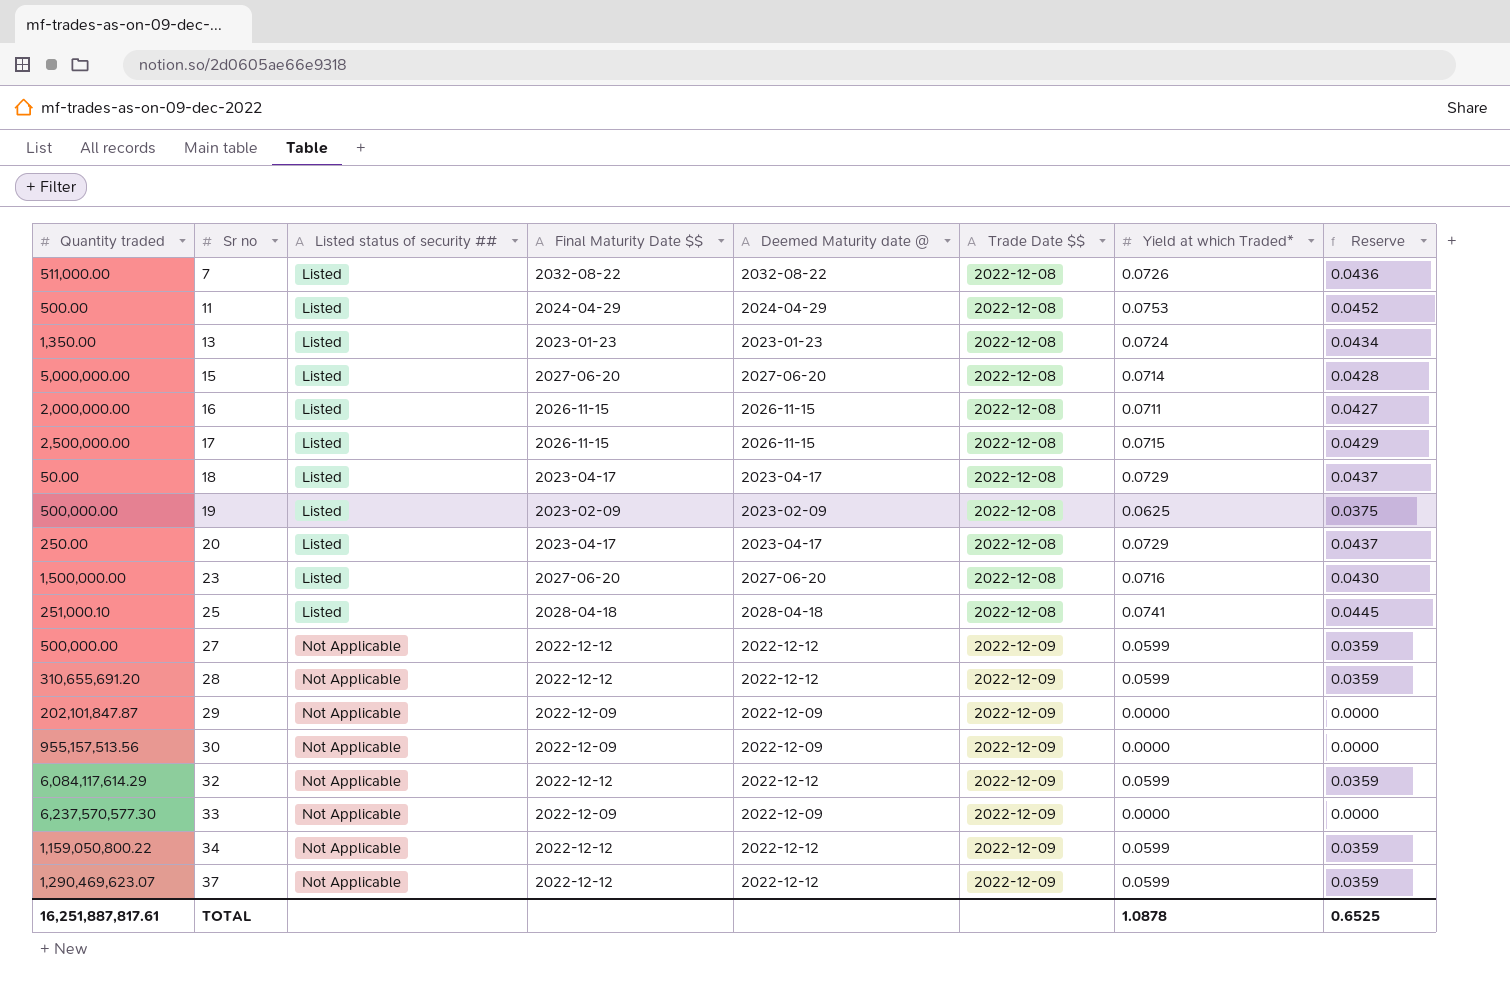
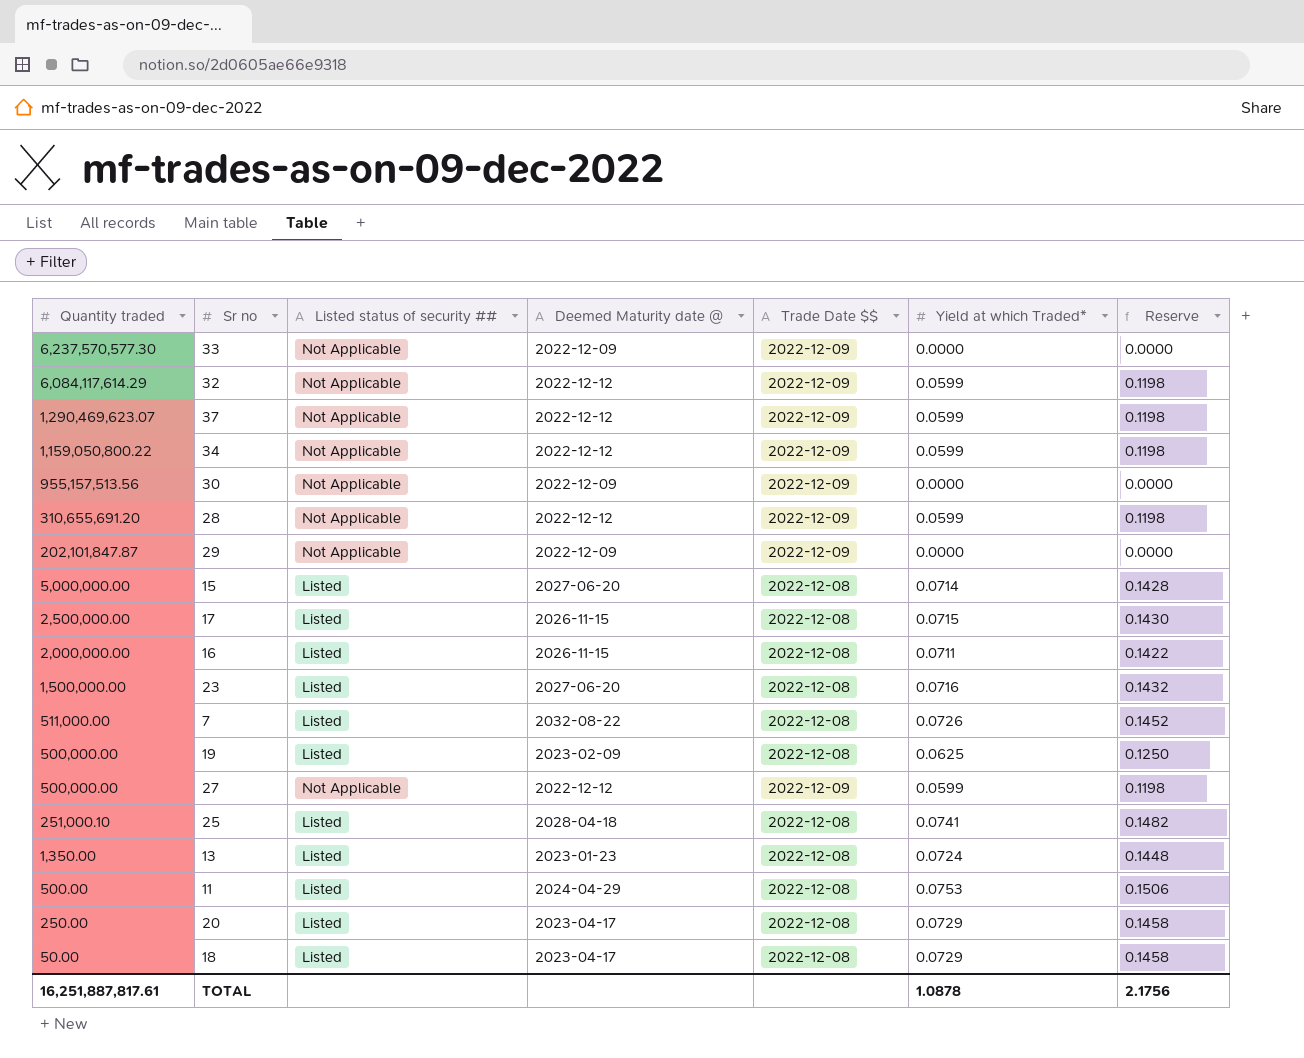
row order: Sr no ascending -> Quantity traded descending
column Final Maturity Date $$ | position: 4 -> none
column Reserve | formula: [Yield at which Traded*] * 0.6 -> [Yield at which Traded*] * 2
TOTAL | Reserve: 0.6525 -> 2.1756

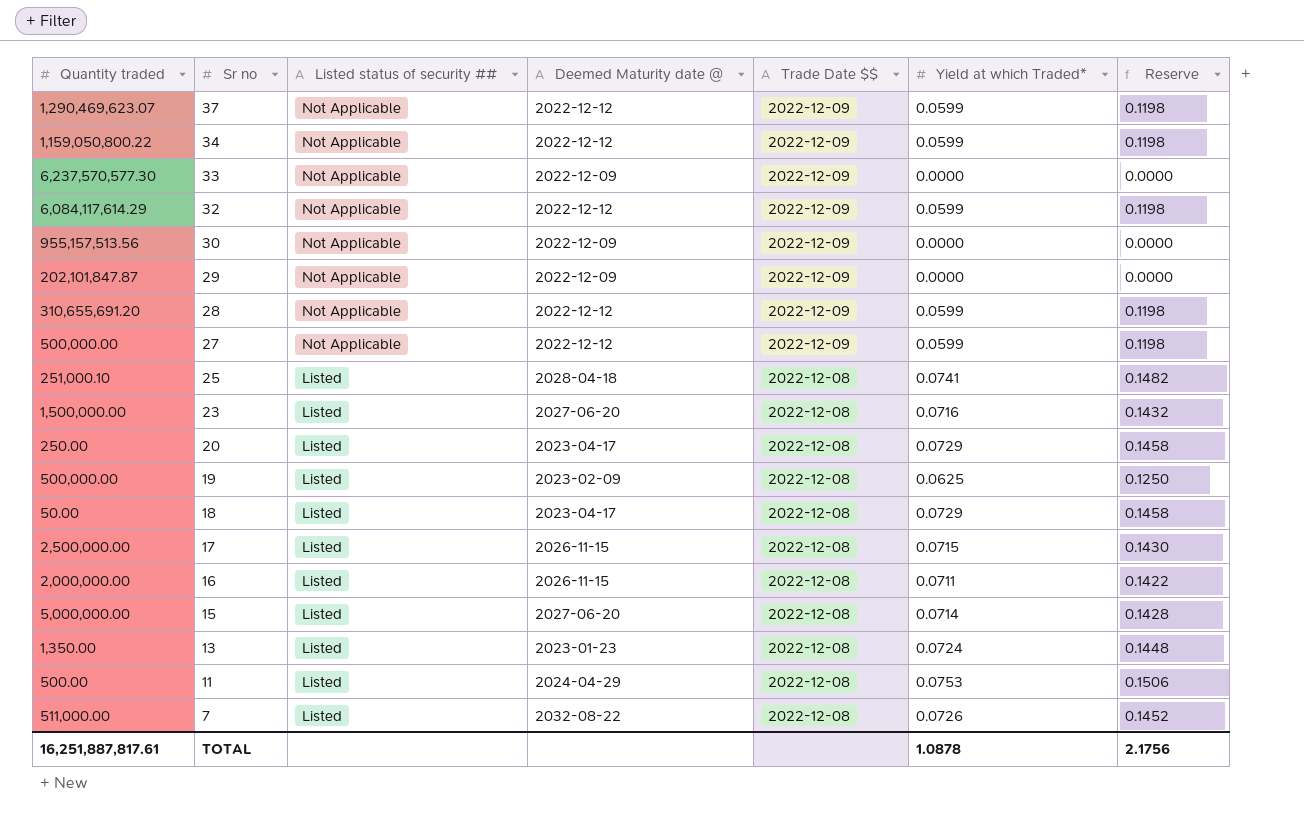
row order: Quantity traded descending -> Sr no descending

